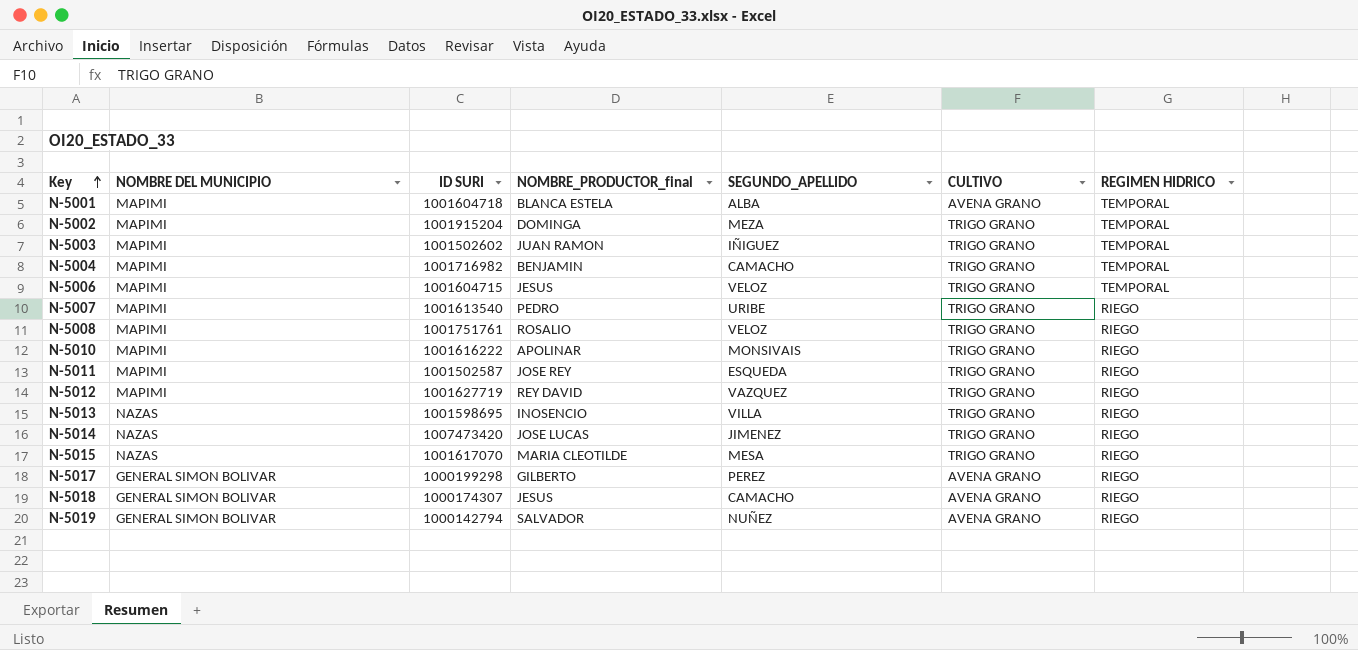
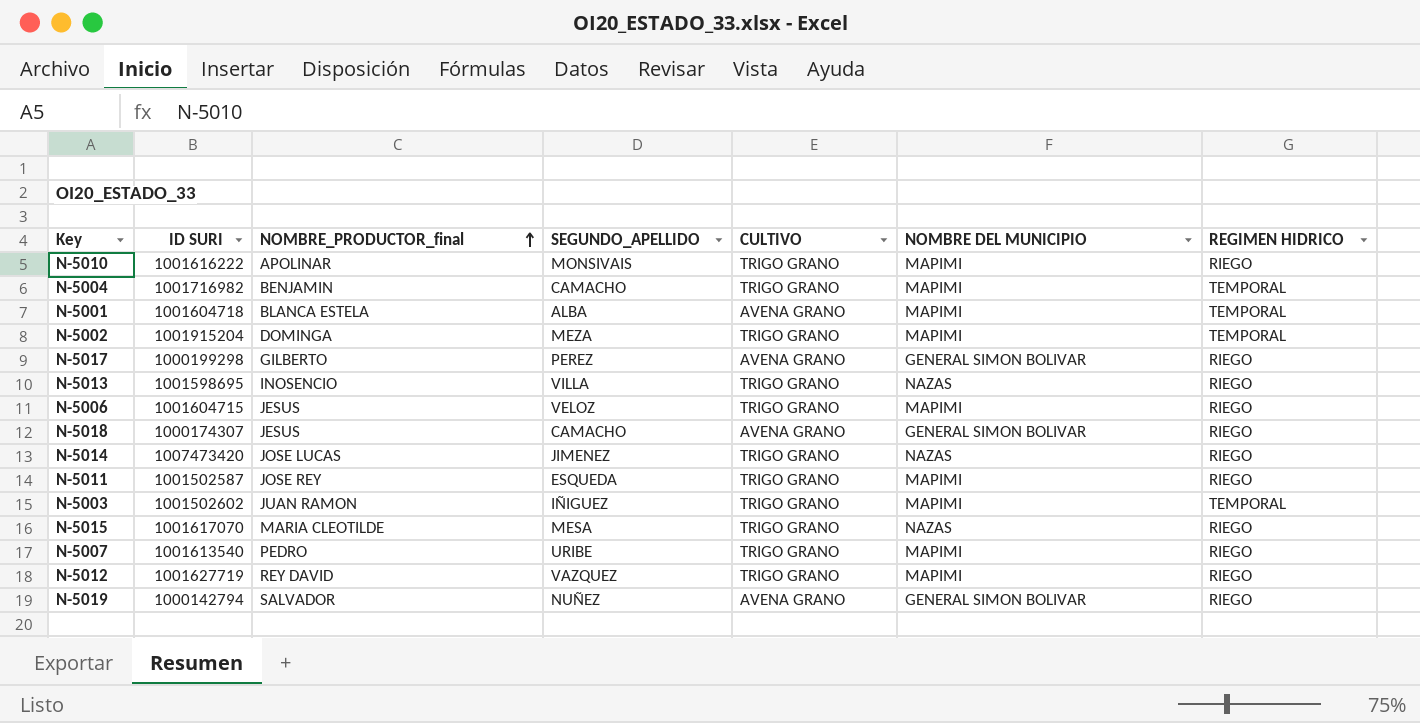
row order: Key ascending -> NOMBRE_PRODUCTOR_final ascending
column NOMBRE DEL MUNICIPIO | position: 2 -> 6
row N-5008: MAPIMI | 1001751761 | ROSALIO | VELOZ | TRIGO GRANO | RIEGO -> none
N-5006 | REGIMEN HIDRICO: TEMPORAL -> RIEGO

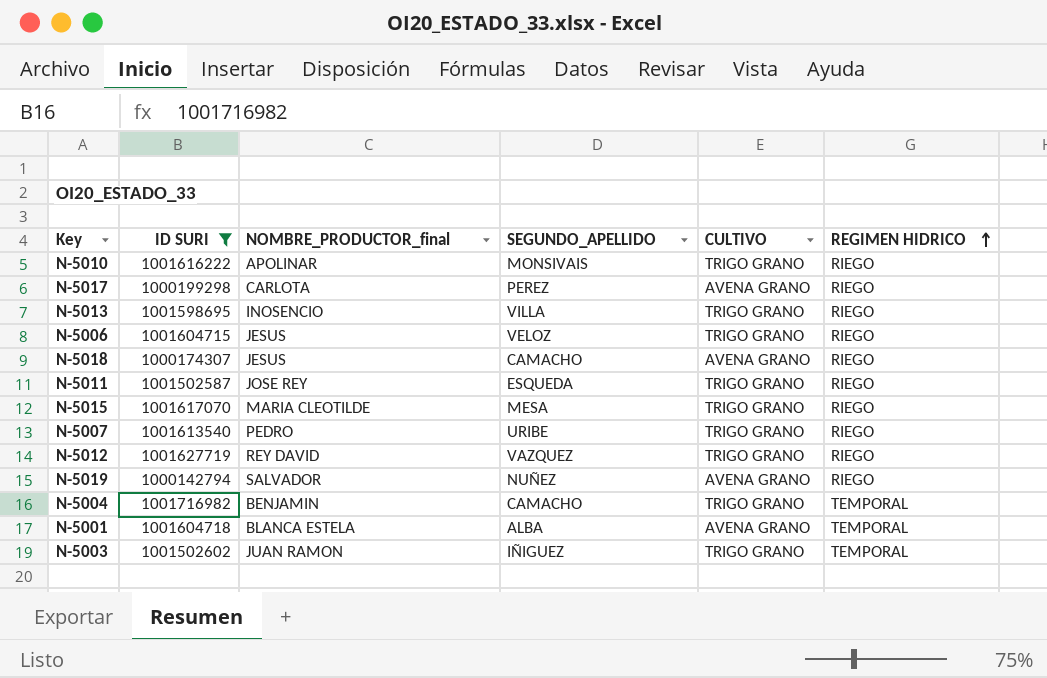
filter: none -> ID SURI <= 1001716982
row order: NOMBRE_PRODUCTOR_final ascending -> REGIMEN HIDRICO ascending
column NOMBRE DEL MUNICIPIO | position: 6 -> none
N-5017 | NOMBRE_PRODUCTOR_final: GILBERTO -> CARLOTA

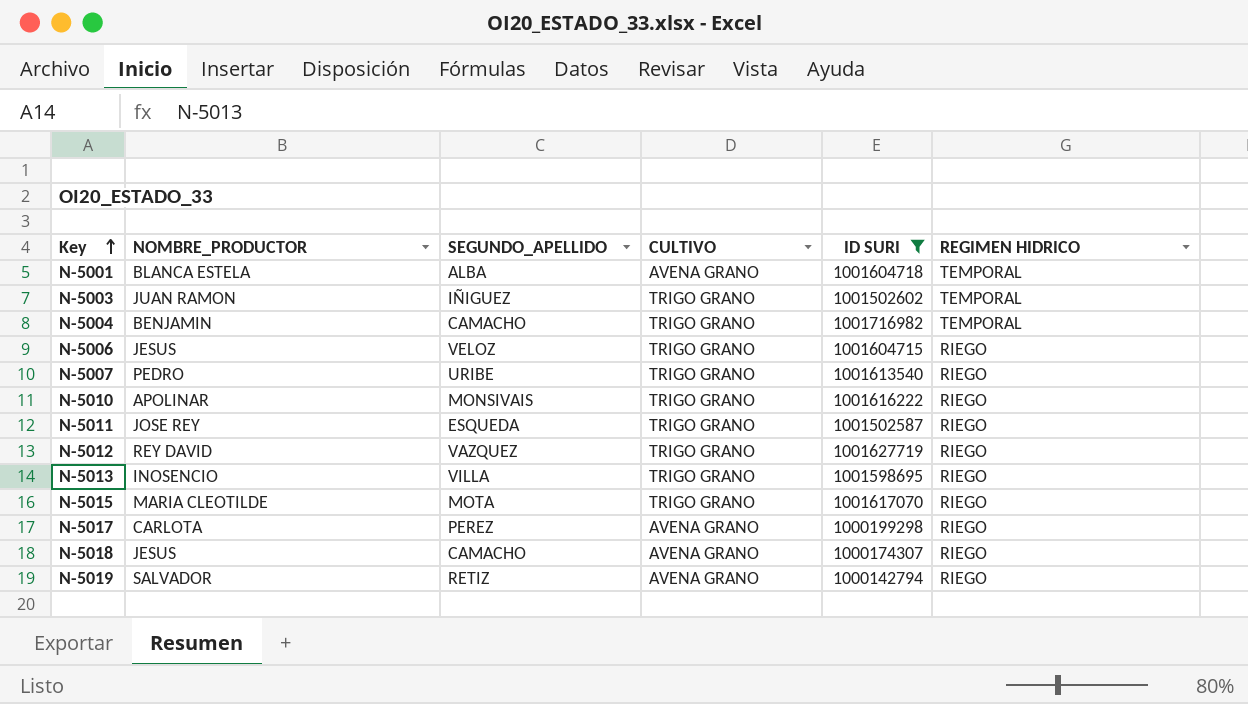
row order: REGIMEN HIDRICO ascending -> Key ascending
column name: NOMBRE_PRODUCTOR_final -> NOMBRE_PRODUCTOR
column ID SURI | position: 2 -> 5
N-5015 | SEGUNDO_APELLIDO: MESA -> MOTA
N-5019 | SEGUNDO_APELLIDO: NUÑEZ -> RETIZ

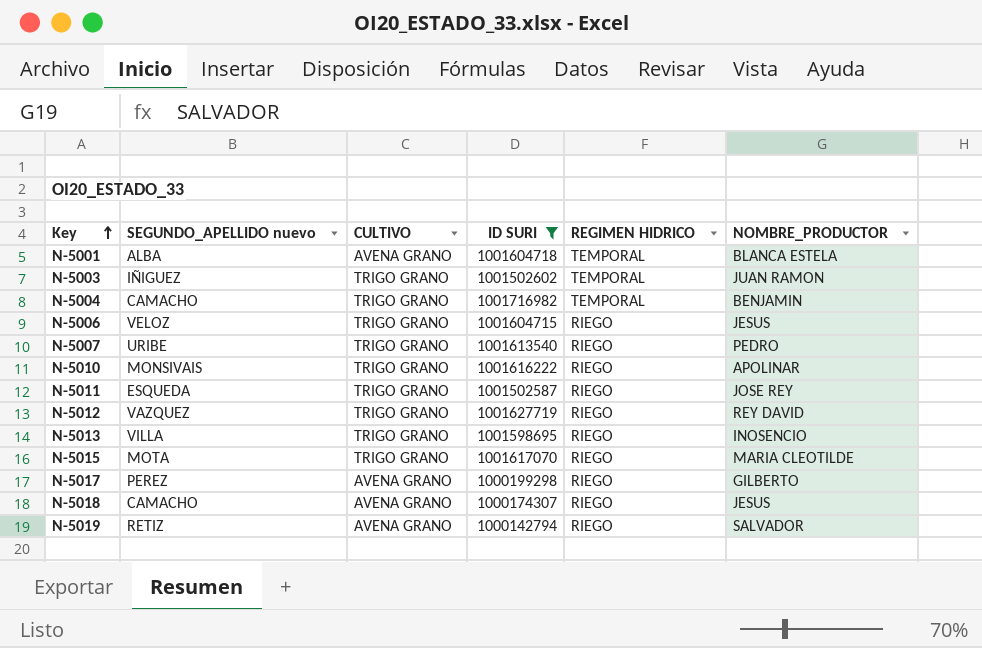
column name: SEGUNDO_APELLIDO -> SEGUNDO_APELLIDO nuevo
column NOMBRE_PRODUCTOR | position: 2 -> 6
N-5017 | NOMBRE_PRODUCTOR: CARLOTA -> GILBERTO

